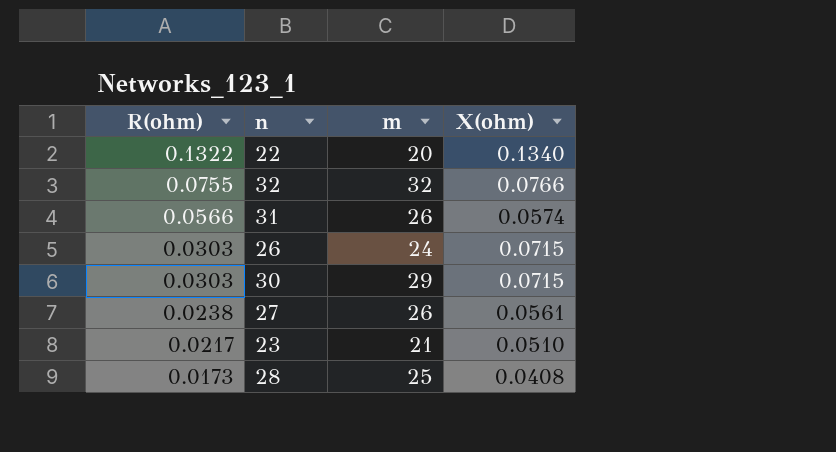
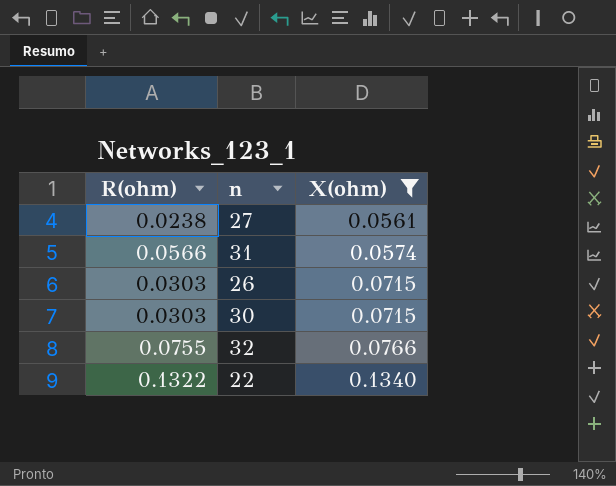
filter: none -> X(ohm) >= 0.0561
row order: R(ohm) descending -> X(ohm) ascending
column m | position: 3 -> none

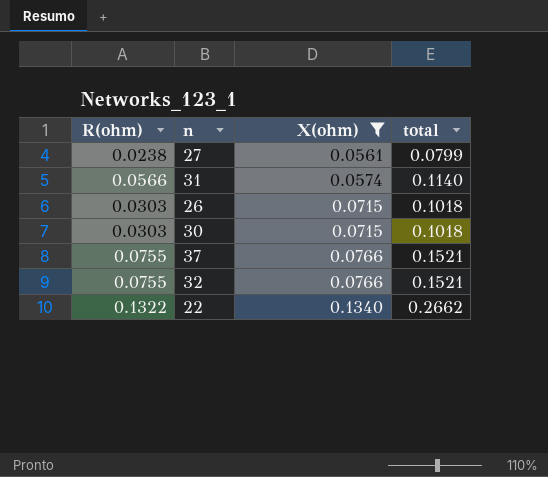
column total | formula: none -> [R(ohm)] + [X(ohm)]
row 37: none -> 0.0755 | 0.0766 | 0.1521

